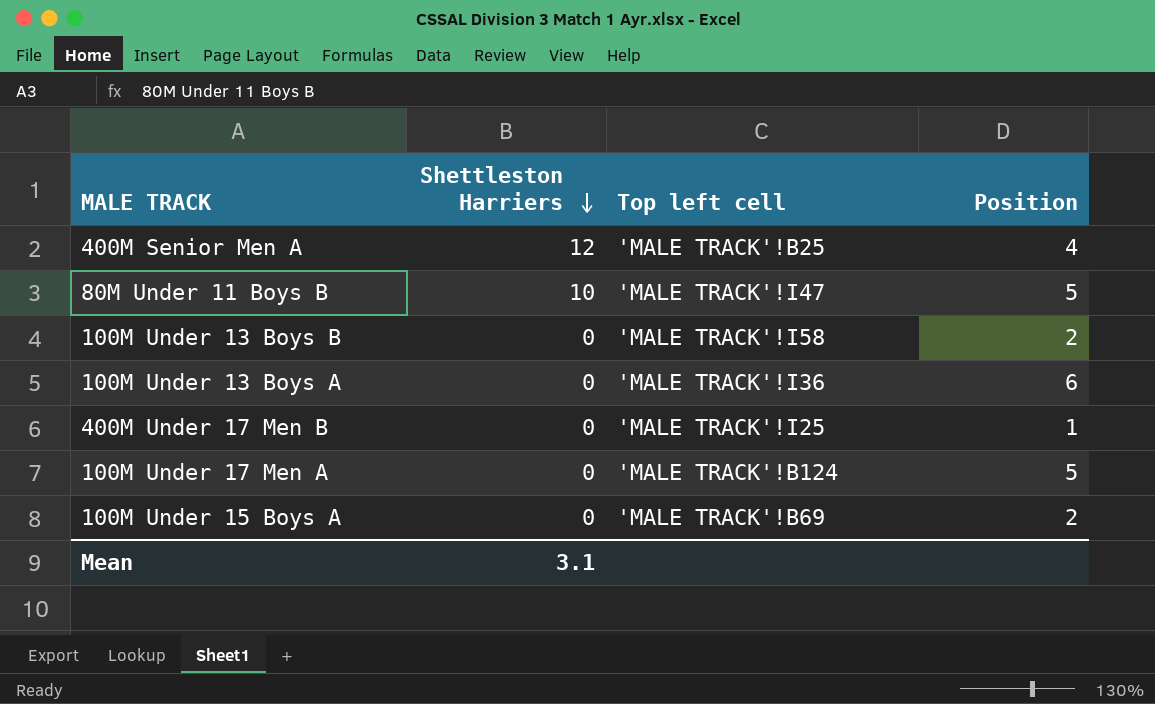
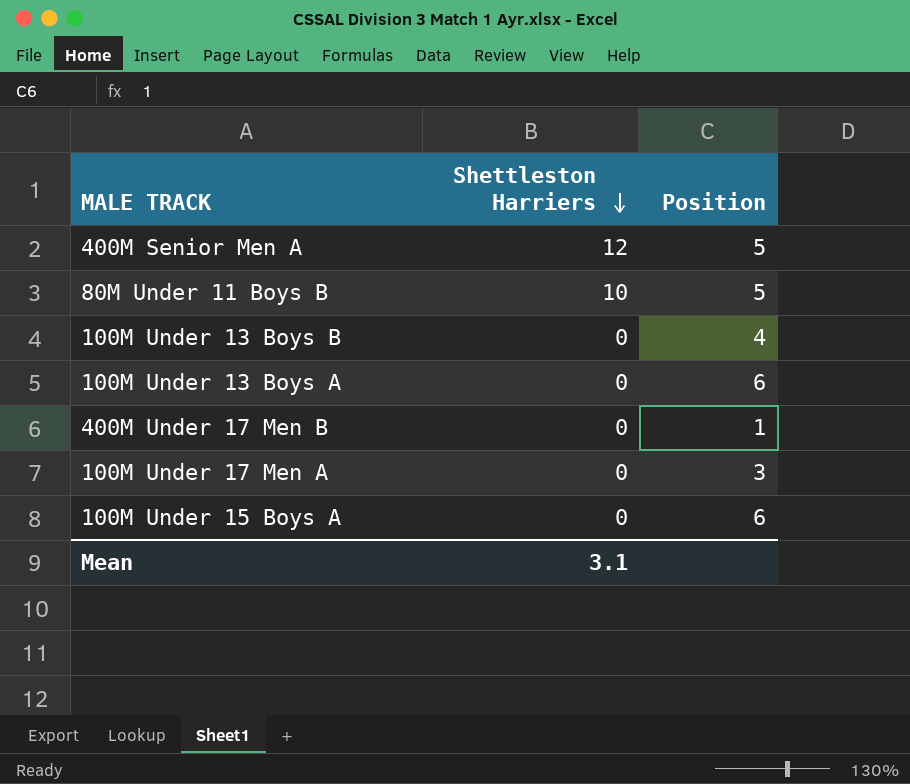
column Top left cell | position: 3 -> none
400M Senior Men A | Position: 4 -> 5
100M Under 13 Boys B | Position: 2 -> 4
100M Under 17 Men A | Position: 5 -> 3
100M Under 15 Boys A | Position: 2 -> 6

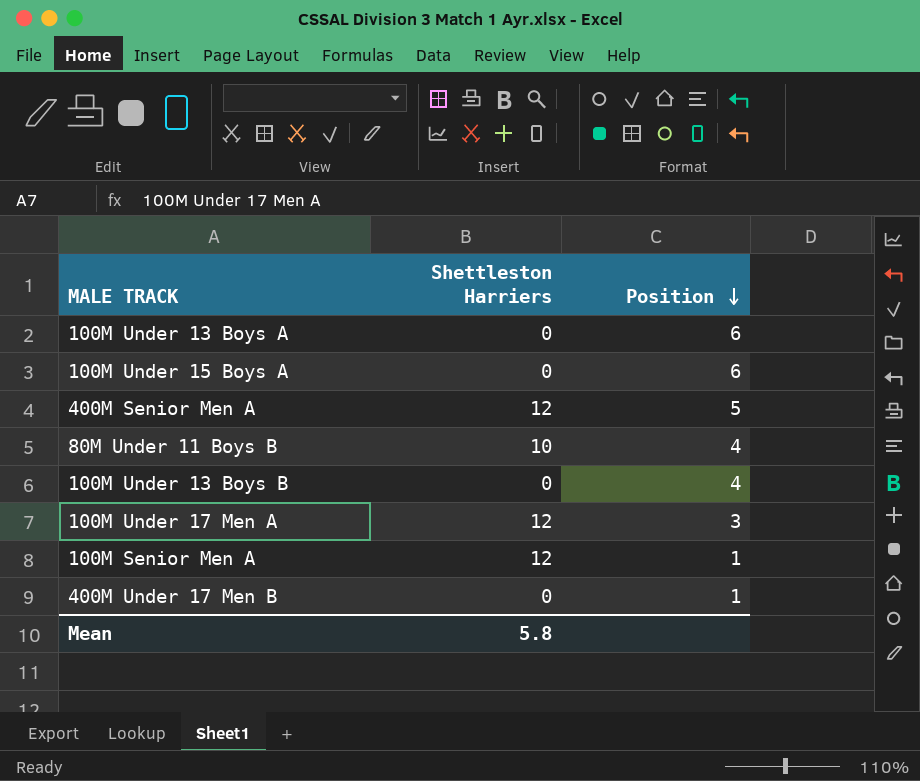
row order: Shettleston Harriers descending -> Position descending
80M Under 11 Boys B | Position: 5 -> 4
100M Under 17 Men A | Shettleston Harriers: 0 -> 12
row 100M Senior Men A: none -> 12 | 1
Mean | Shettleston Harriers: 3.1 -> 5.8

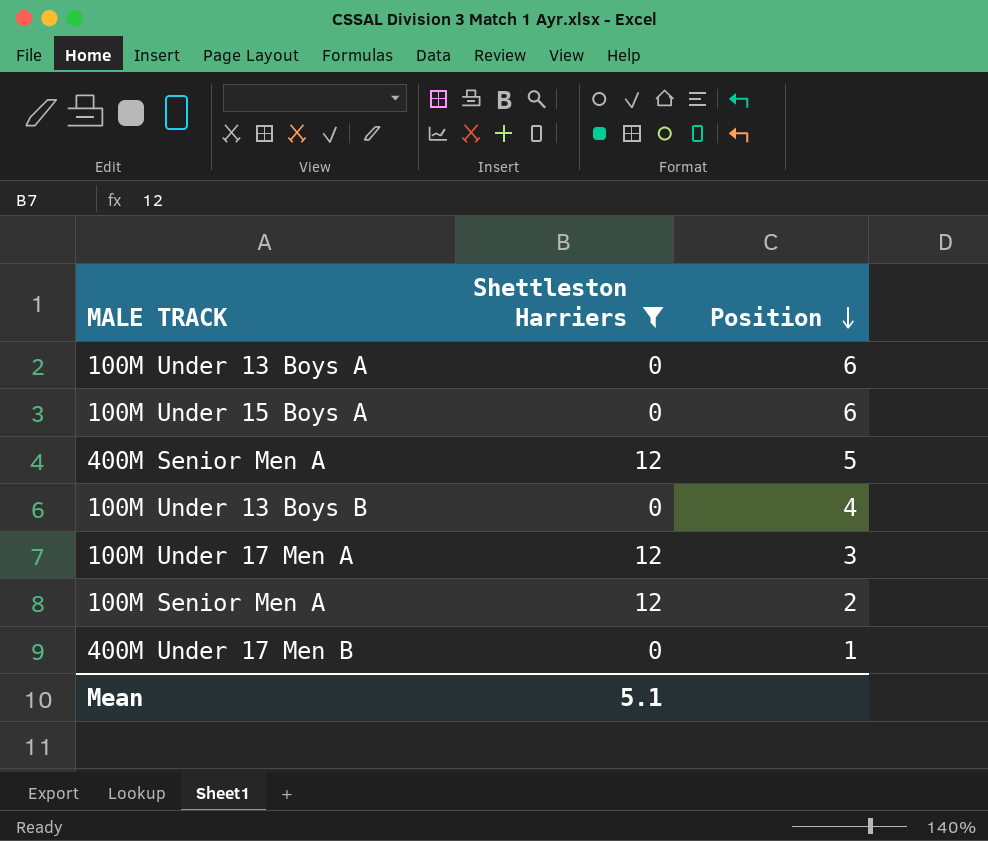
filter: none -> Shettleston Harriers != 10
100M Senior Men A | Position: 1 -> 2
Mean | Shettleston Harriers: 5.8 -> 5.1

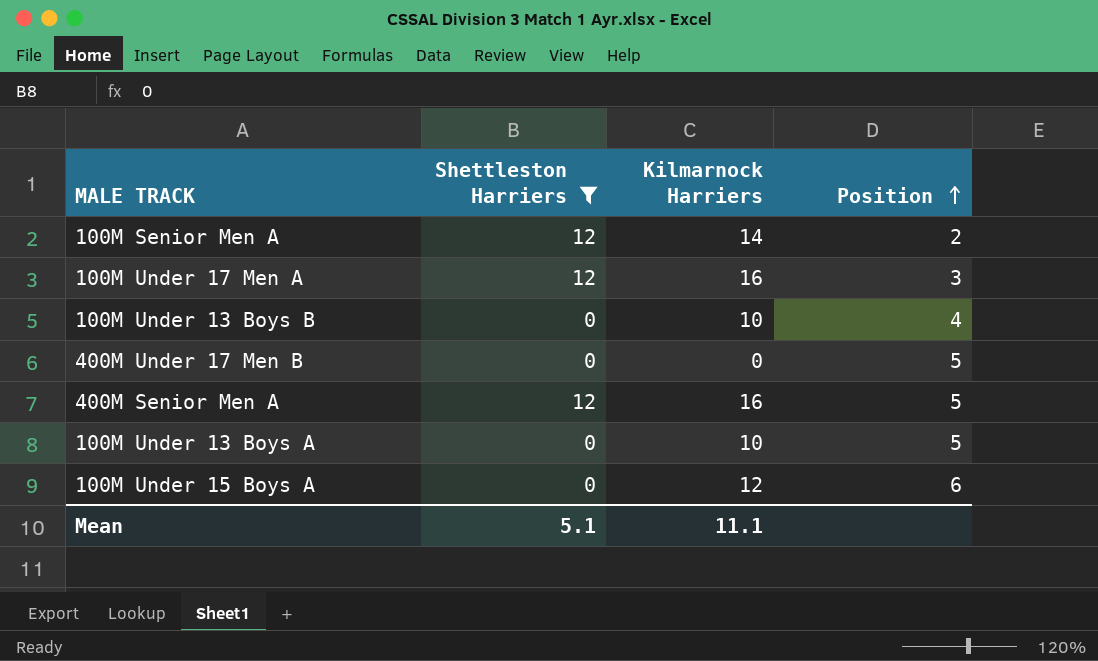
row order: Position descending -> Position ascending
column Kilmarnock Harriers | position: none -> 3
400M Under 17 Men B | Position: 1 -> 5
100M Under 13 Boys A | Position: 6 -> 5

